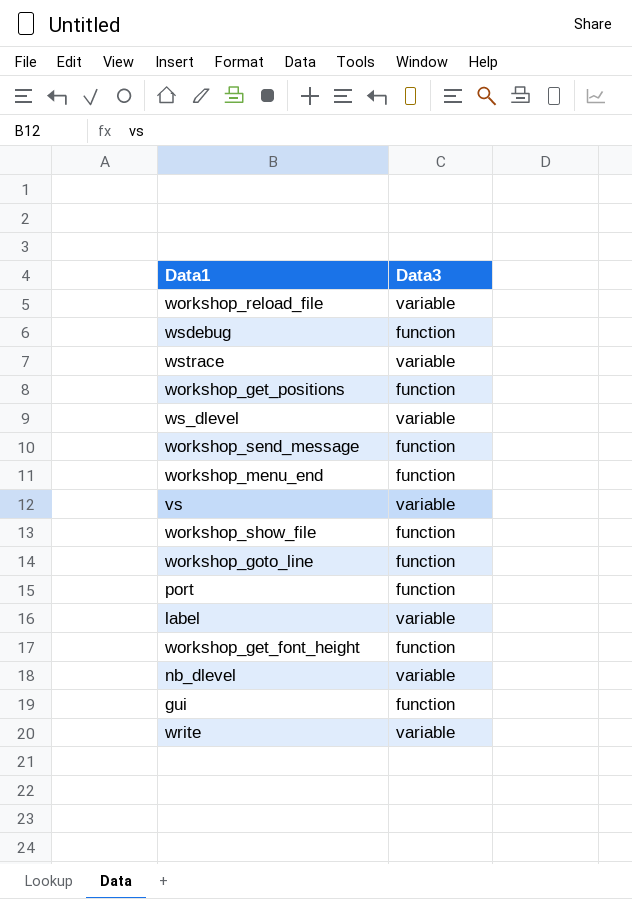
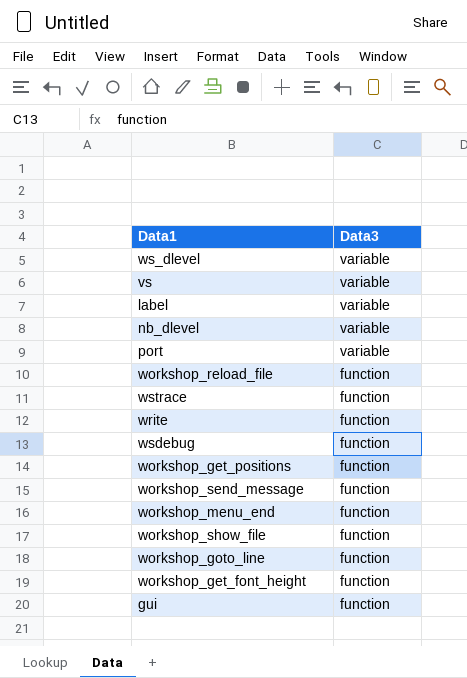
row order: none -> Data3 descending
port | Data3: function -> variable
workshop_reload_file | Data3: variable -> function
wstrace | Data3: variable -> function
write | Data3: variable -> function

